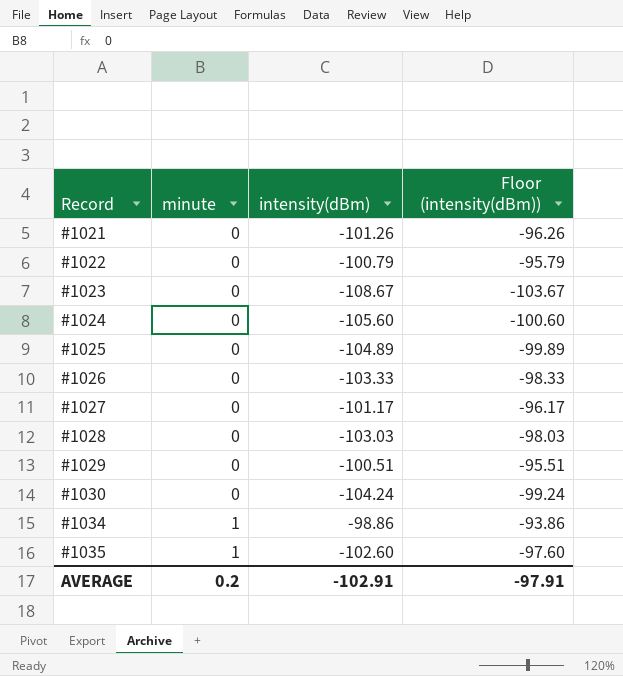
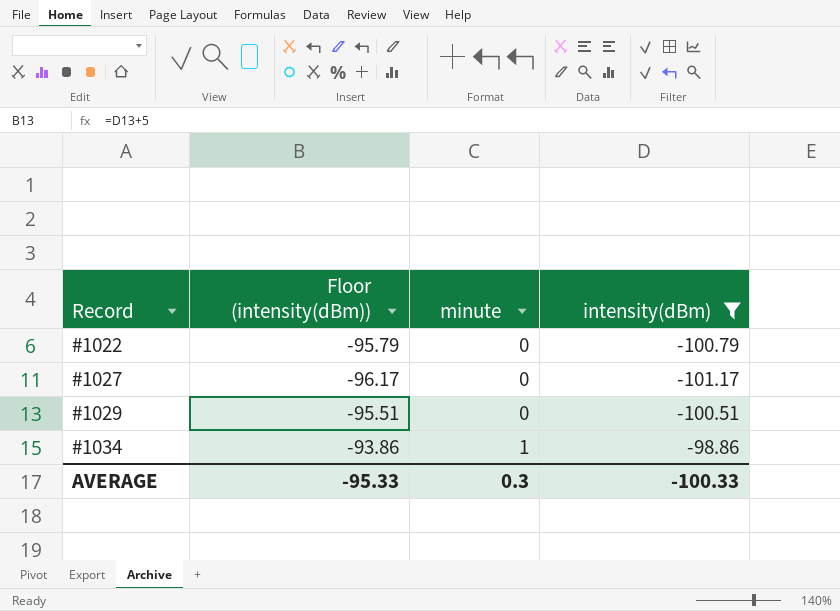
filter: none -> intensity(dBm) >= -101.17
column Floor (intensity(dBm)) | position: 4 -> 2
AVERAGE | Floor (intensity(dBm)): -97.91 -> -95.33
AVERAGE | minute: 0.2 -> 0.3
AVERAGE | intensity(dBm): -102.91 -> -100.33

